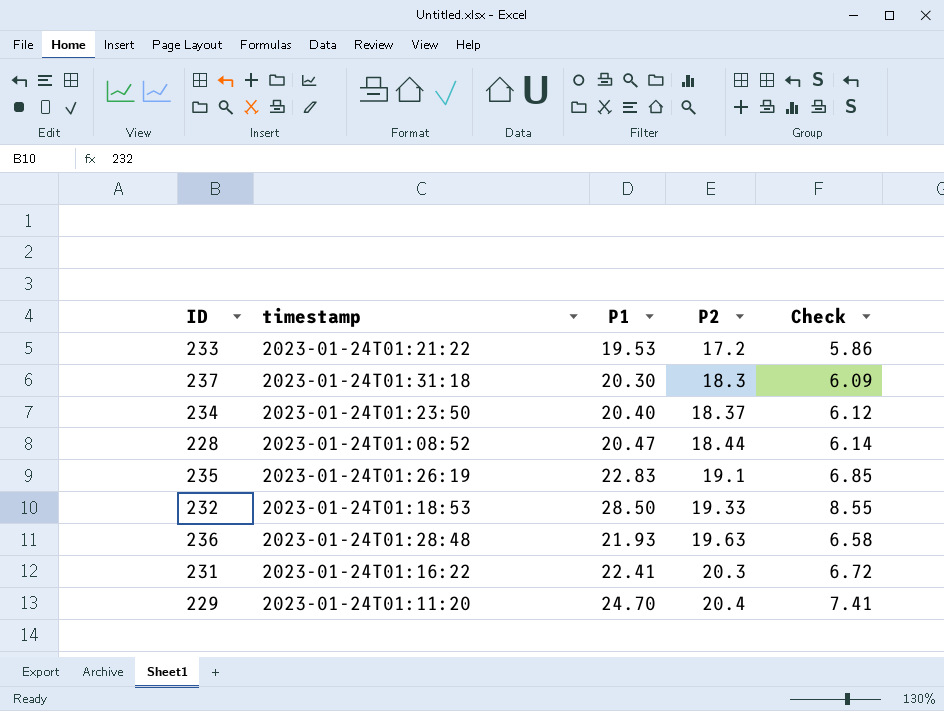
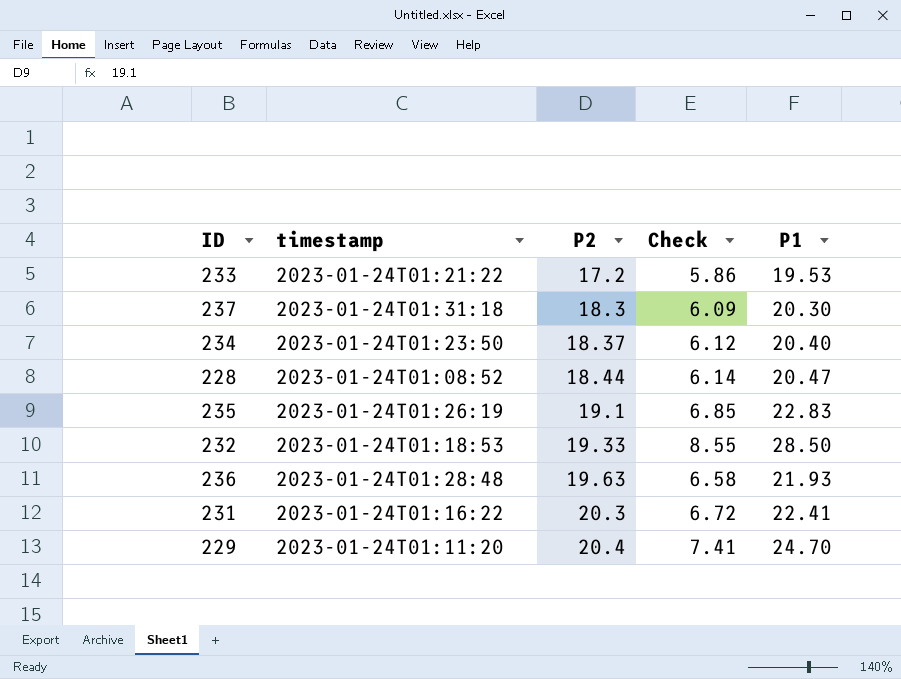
column P1 | position: 3 -> 5

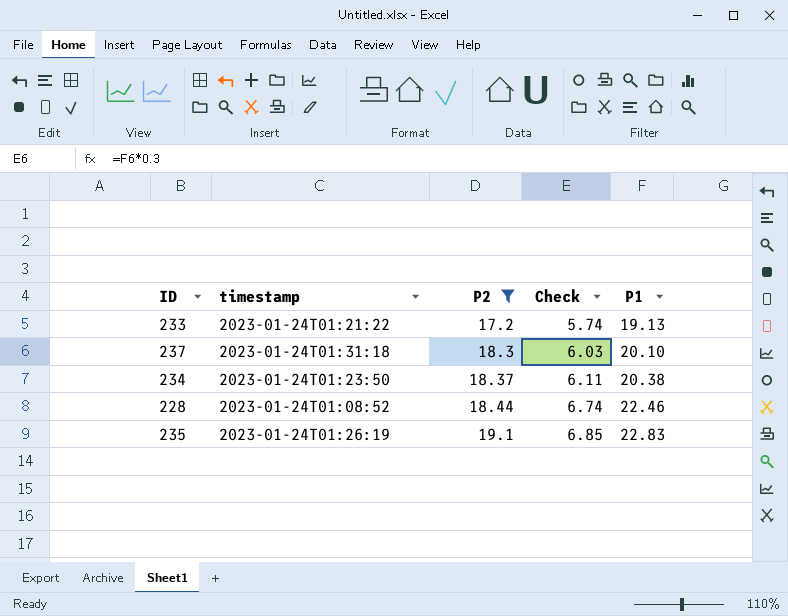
filter: none -> P2 <= 19.1
233 | Check: 5.86 -> 5.74
233 | P1: 19.53 -> 19.13
237 | Check: 6.09 -> 6.03
237 | P1: 20.30 -> 20.10
234 | Check: 6.12 -> 6.11
234 | P1: 20.40 -> 20.38
228 | Check: 6.14 -> 6.74
228 | P1: 20.47 -> 22.46

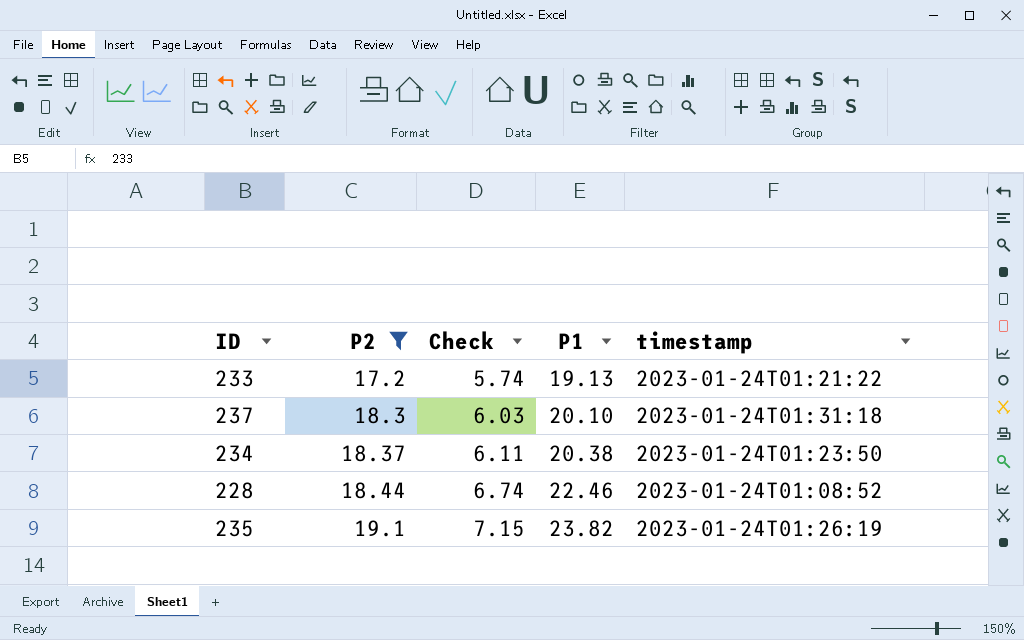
column timestamp | position: 2 -> 5
235 | Check: 6.85 -> 7.15
235 | P1: 22.83 -> 23.82

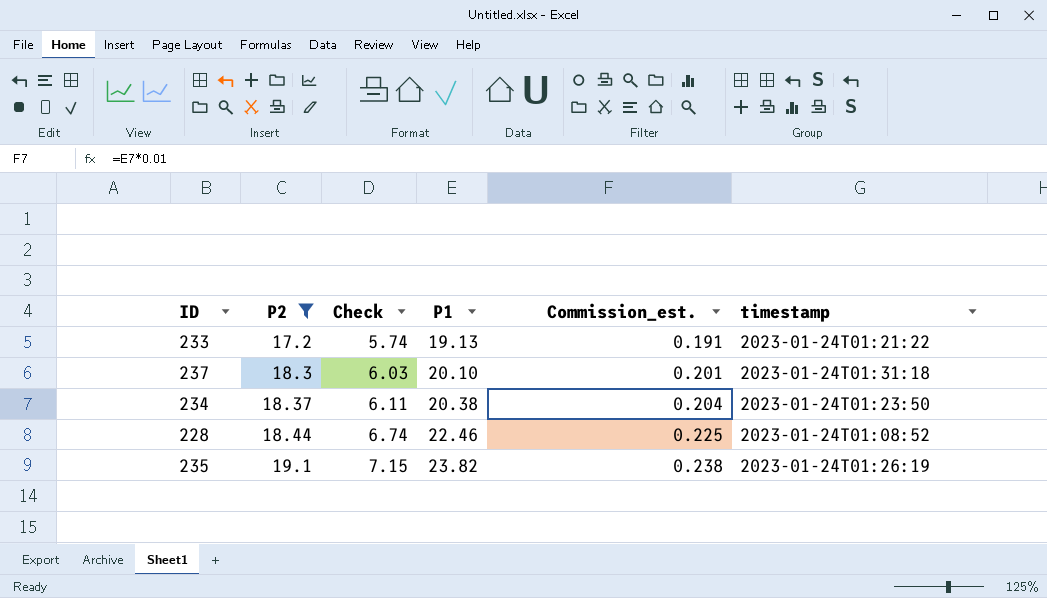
column Commission_est. | formula: none -> [P1] * 0.01

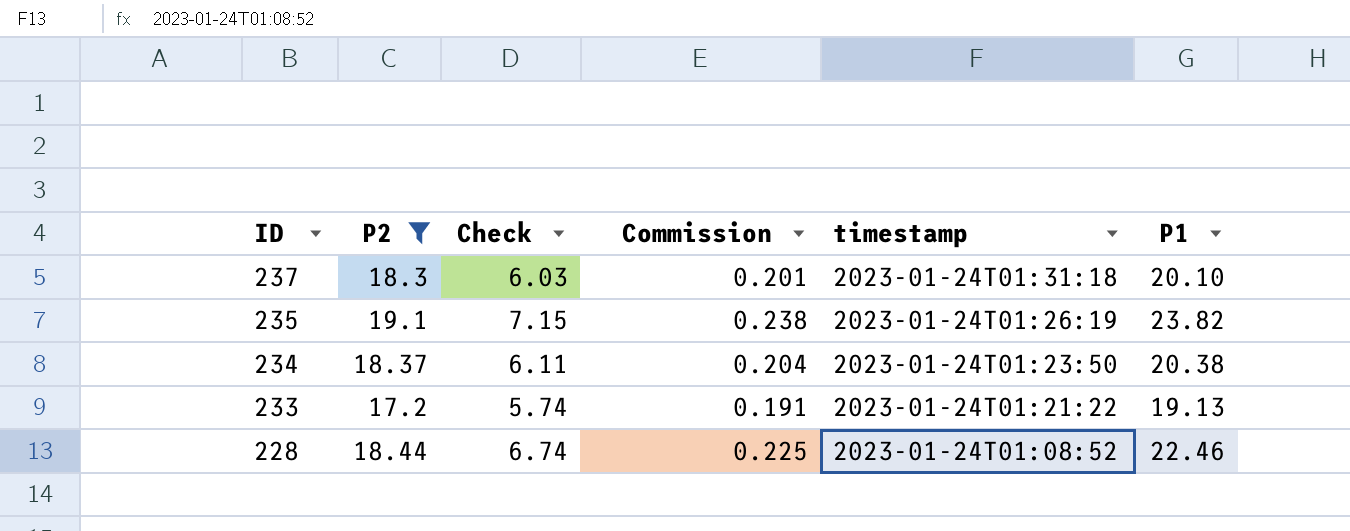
row order: P2 ascending -> ID descending
column name: Commission_est. -> Commission
column P1 | position: 4 -> 6

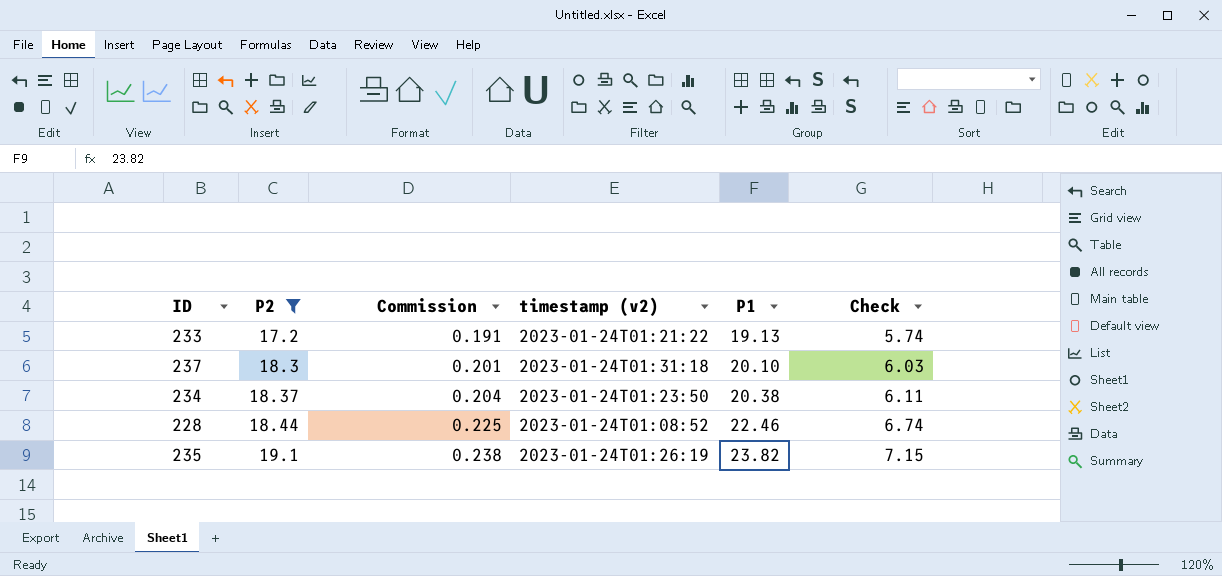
row order: ID descending -> P2 ascending
column name: timestamp -> timestamp (v2)
column Check | position: 3 -> 6

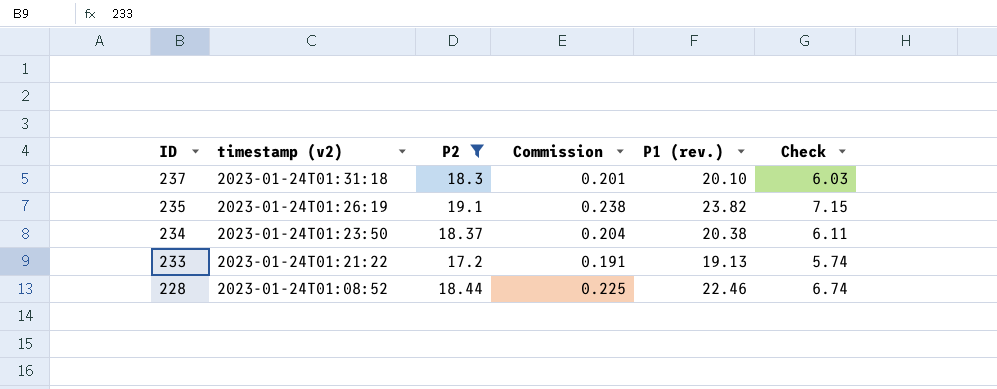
row order: P2 ascending -> ID descending
column timestamp (v2) | position: 4 -> 2
column name: P1 -> P1 (rev.)

